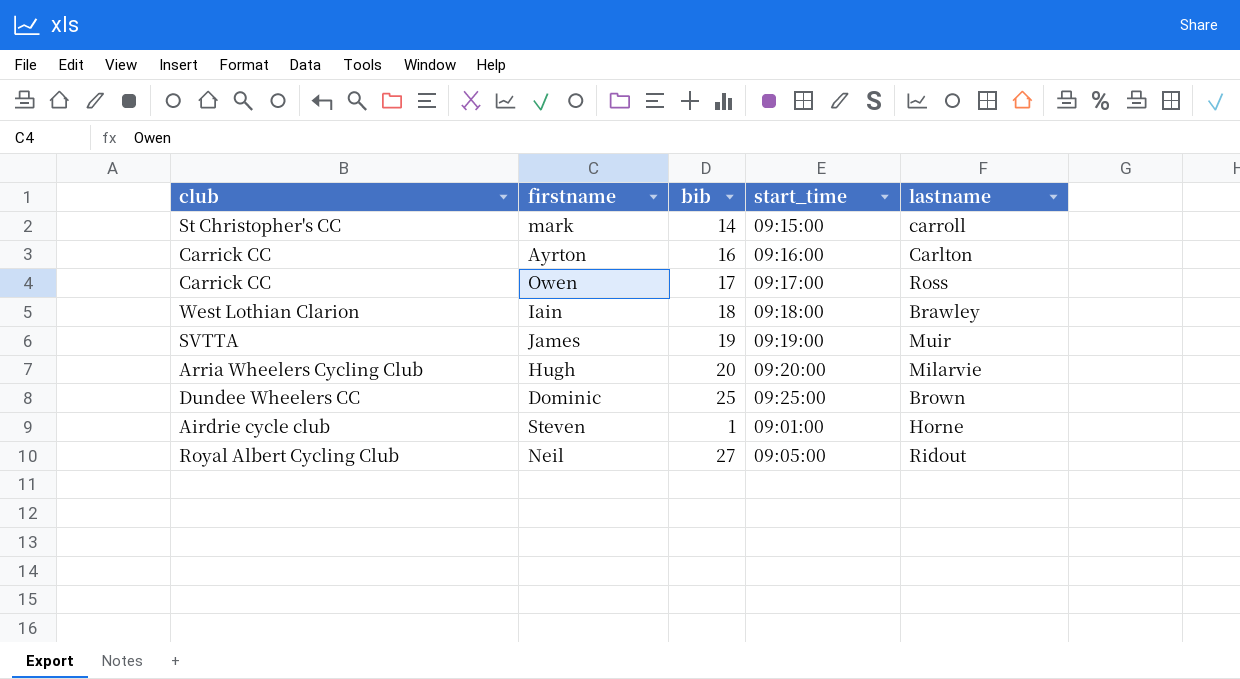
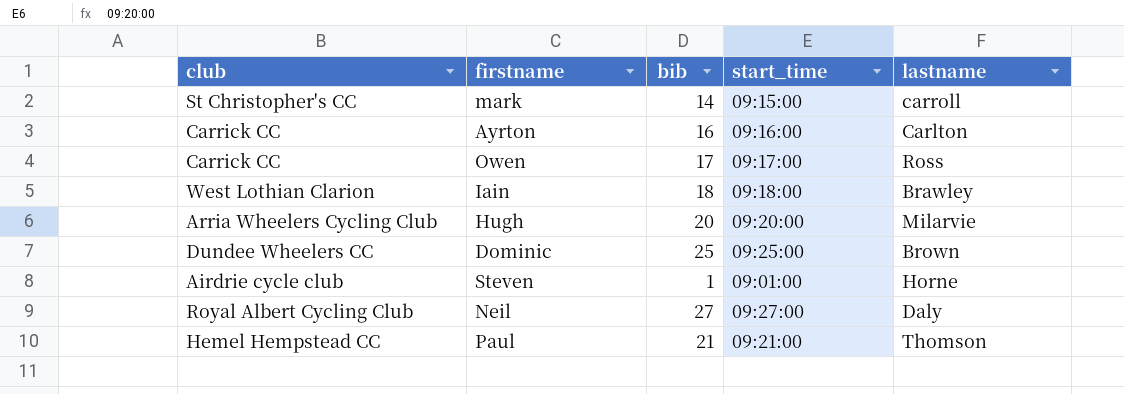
row James: SVTTA | 19 | 09:19:00 | Muir -> none
Neil | start_time: 09:05:00 -> 09:27:00
Neil | lastname: Ridout -> Daly
row Paul: none -> Hemel Hempstead CC | 21 | 09:21:00 | Thomson

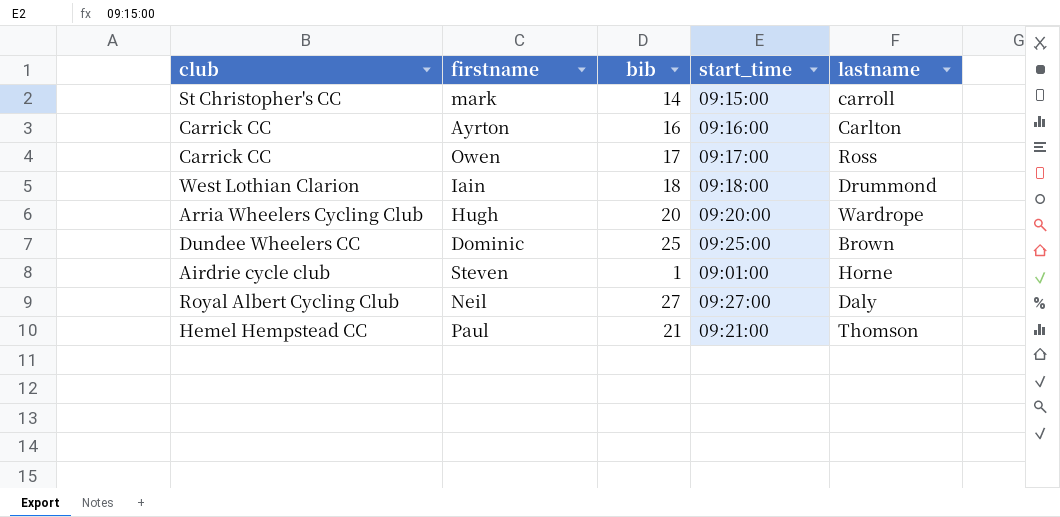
Iain | lastname: Brawley -> Drummond
Hugh | lastname: Milarvie -> Wardrope

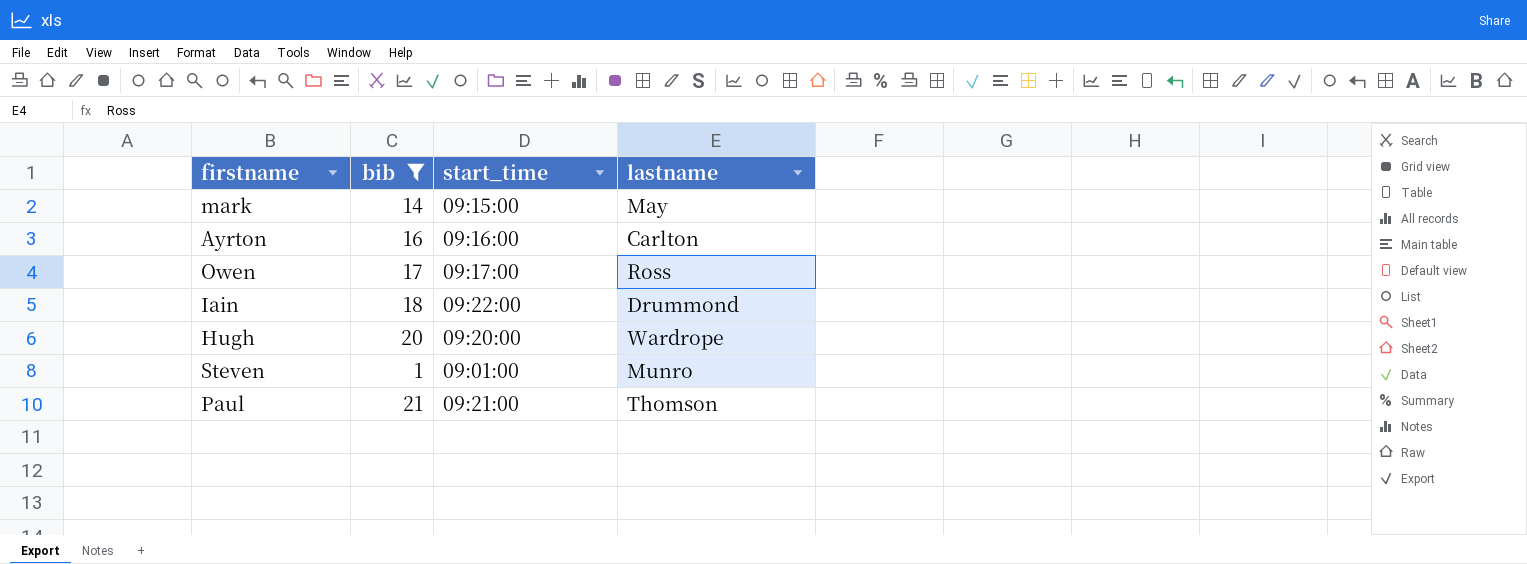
filter: none -> bib <= 21
column club | position: 1 -> none
mark | lastname: carroll -> May
Iain | start_time: 09:18:00 -> 09:22:00
Steven | lastname: Horne -> Munro

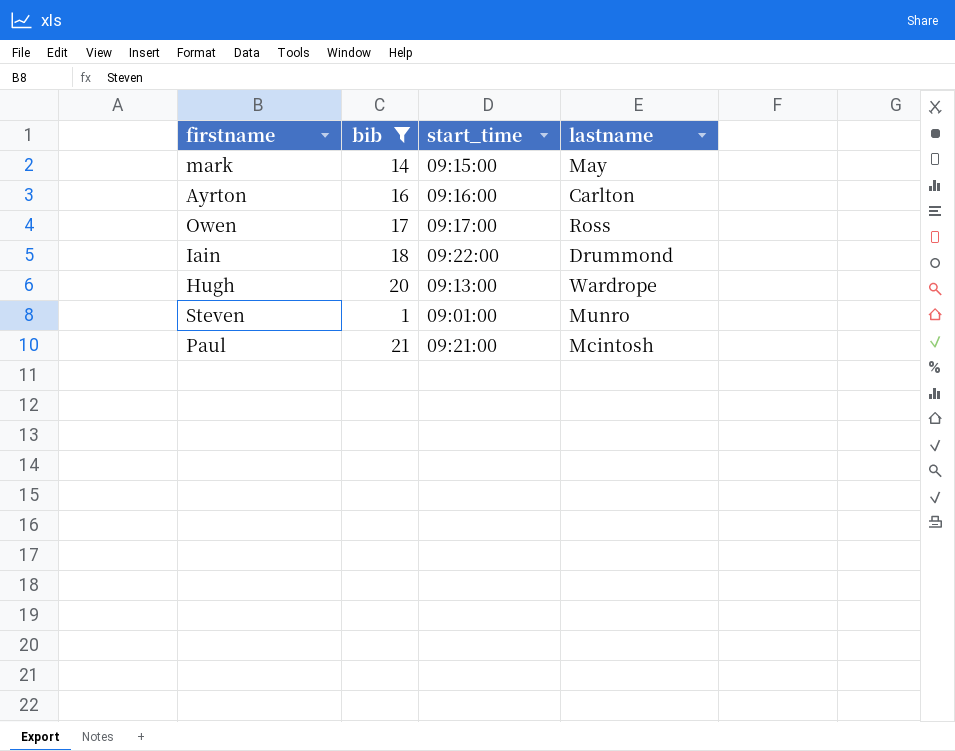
Hugh | start_time: 09:20:00 -> 09:13:00
Paul | lastname: Thomson -> Mcintosh

